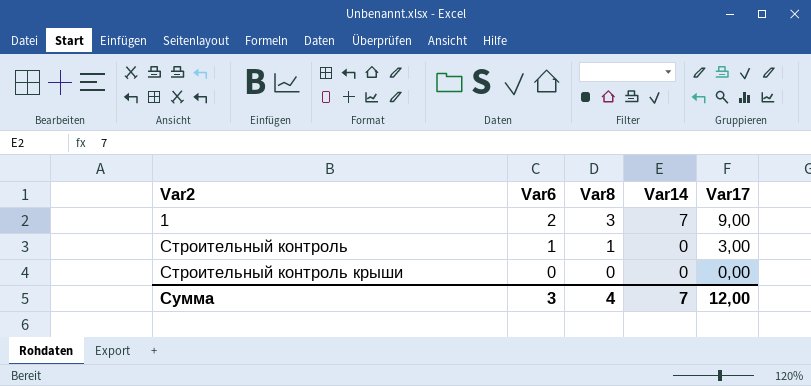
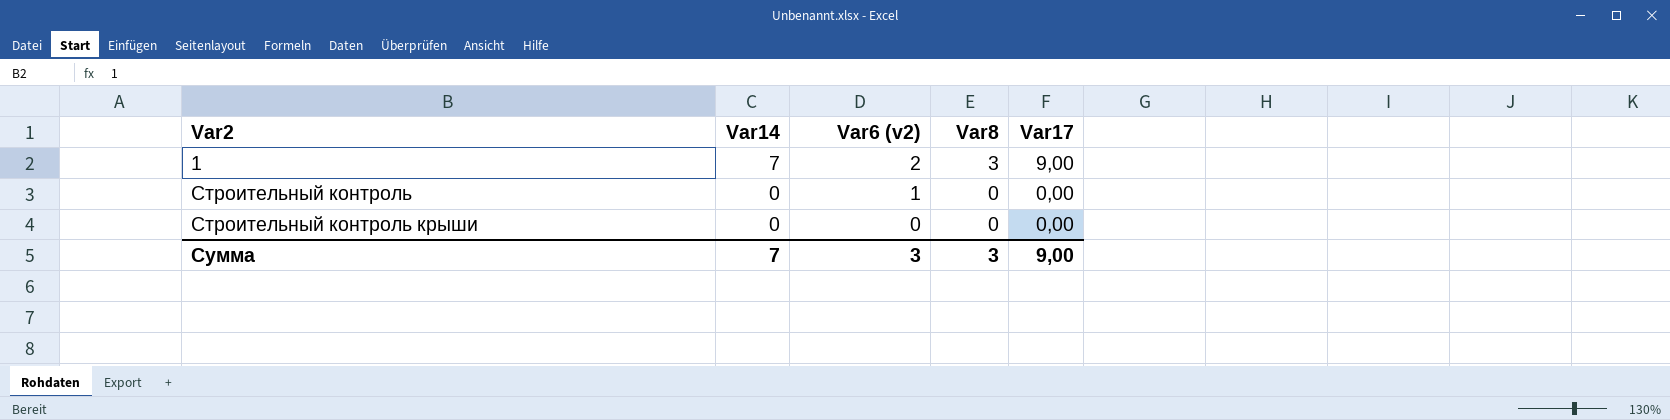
column Var14 | position: 4 -> 2
column name: Var6 -> Var6 (v2)
Строительный контроль | Var8: 1 -> 0
Строительный контроль | Var17: 3,00 -> 0,00
Сумма | Var8: 4 -> 3
Сумма | Var17: 12,00 -> 9,00

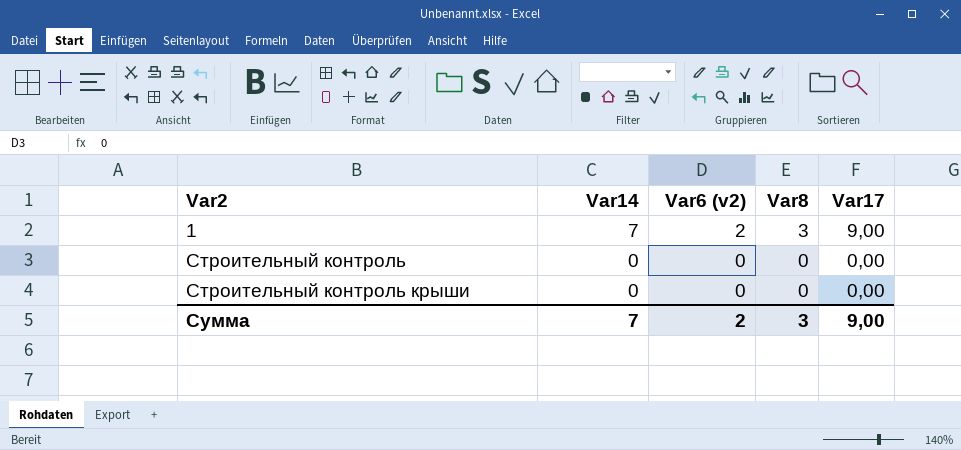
Строительный контроль | Var6 (v2): 1 -> 0
Сумма | Var6 (v2): 3 -> 2

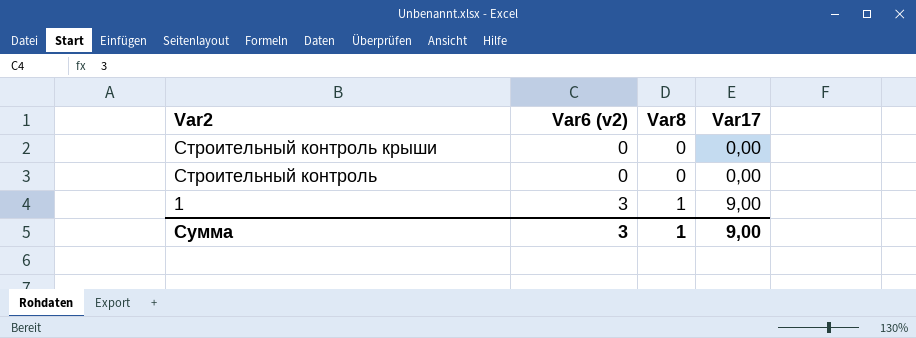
row order: Var2 ascending -> Var2 descending
column Var14 | position: 2 -> none
1 | Var6 (v2): 2 -> 3
1 | Var8: 3 -> 1
Сумма | Var6 (v2): 2 -> 3
Сумма | Var8: 3 -> 1

